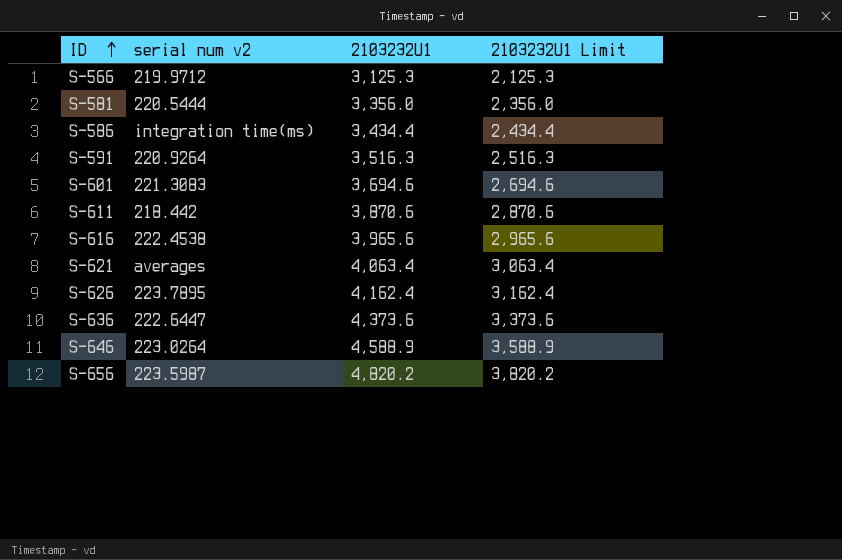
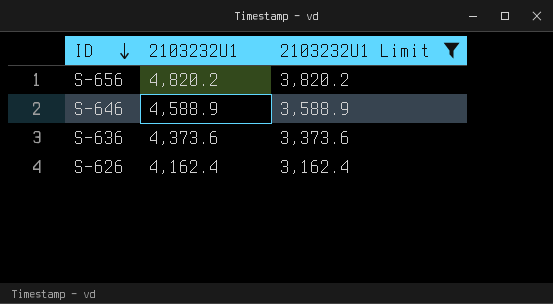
filter: none -> 2103232U1 Limit >= 3,162.4
row order: ID ascending -> ID descending
column serial num v2 | position: 2 -> none

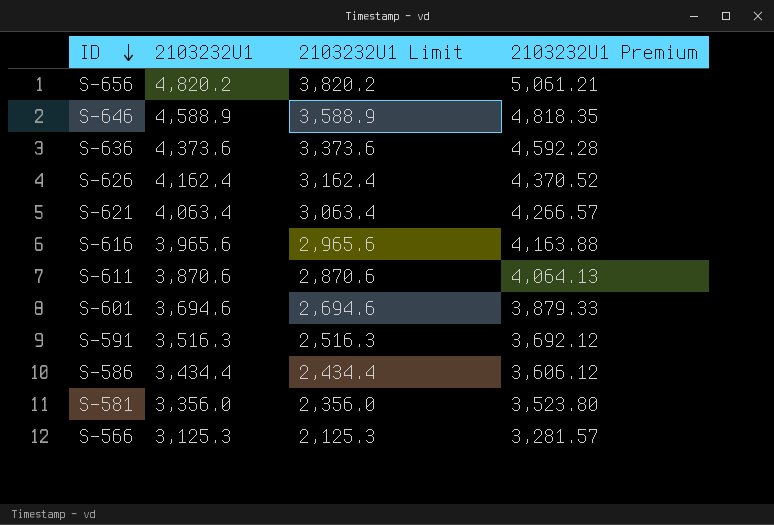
filter: 2103232U1 Limit >= 3,162.4 -> none
column 2103232U1 Premium | formula: none -> [2103232U1] * 1.05

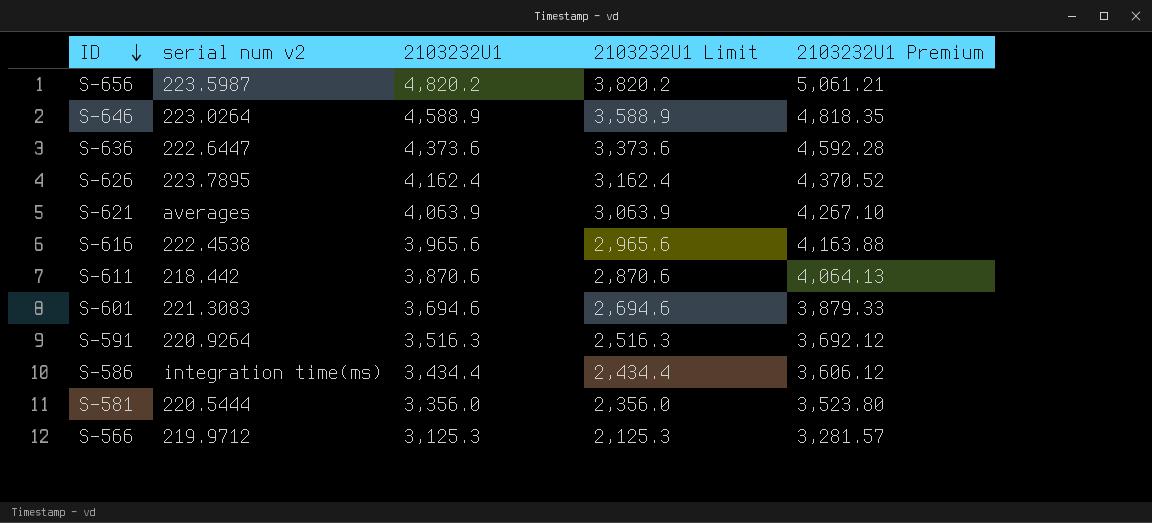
column serial num v2 | position: none -> 2
S-621 | 2103232U1: 4,063.4 -> 4,063.9
S-621 | 2103232U1 Limit: 3,063.4 -> 3,063.9
S-621 | 2103232U1 Premium: 4,266.57 -> 4,267.10

